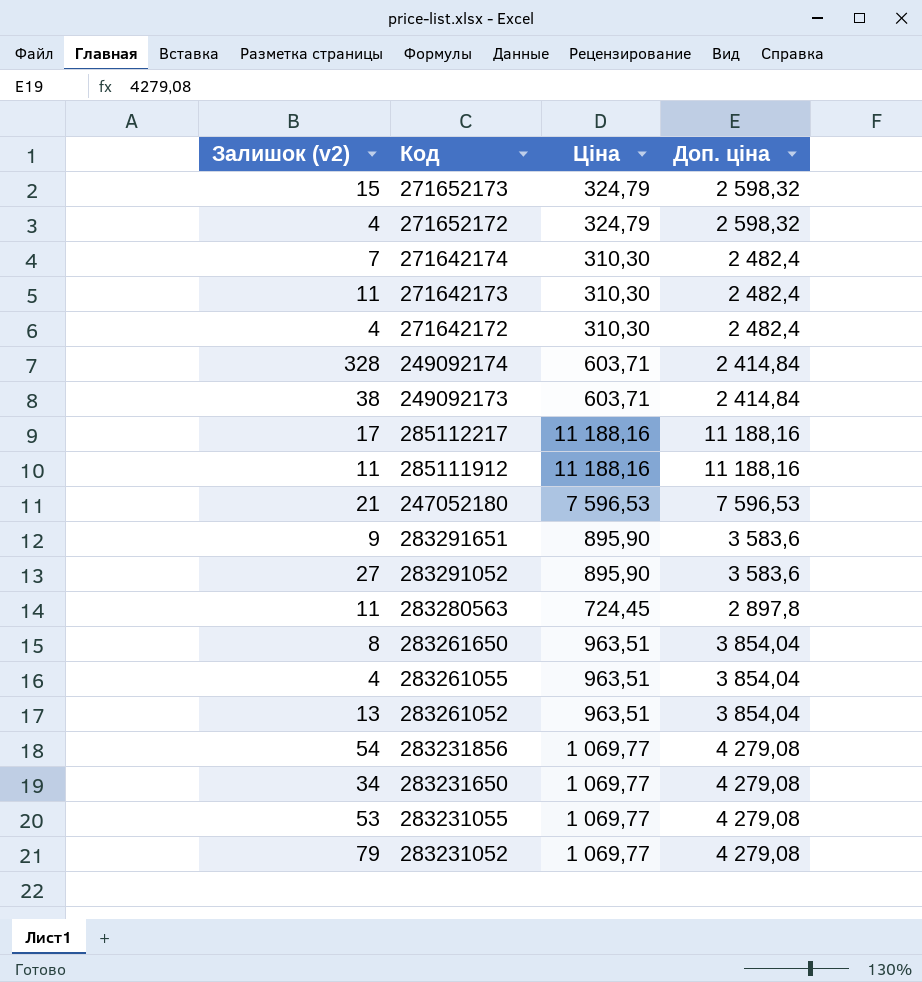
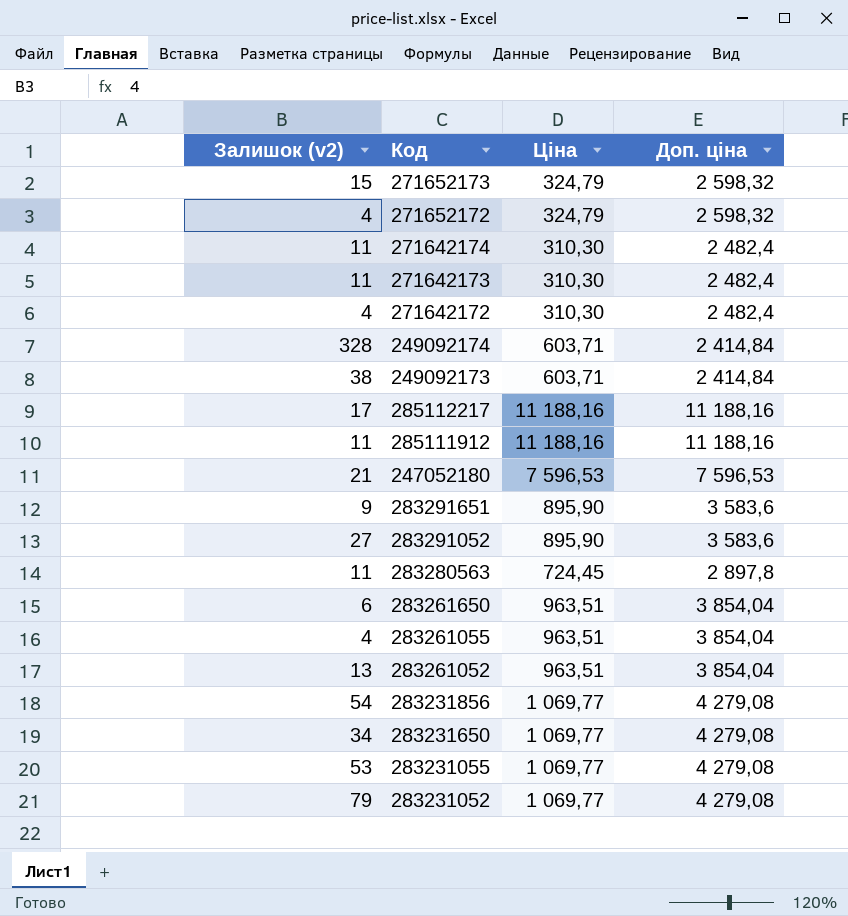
271642174 | Залишок (v2): 7 -> 11
283261650 | Залишок (v2): 8 -> 6

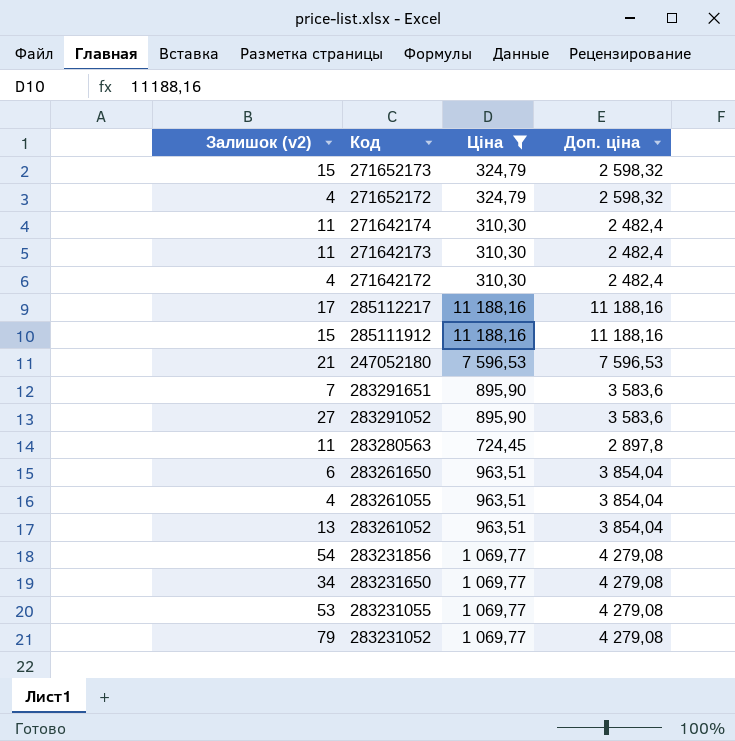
filter: none -> Ціна != 603,71
285111912 | Залишок (v2): 11 -> 15
283291651 | Залишок (v2): 9 -> 7

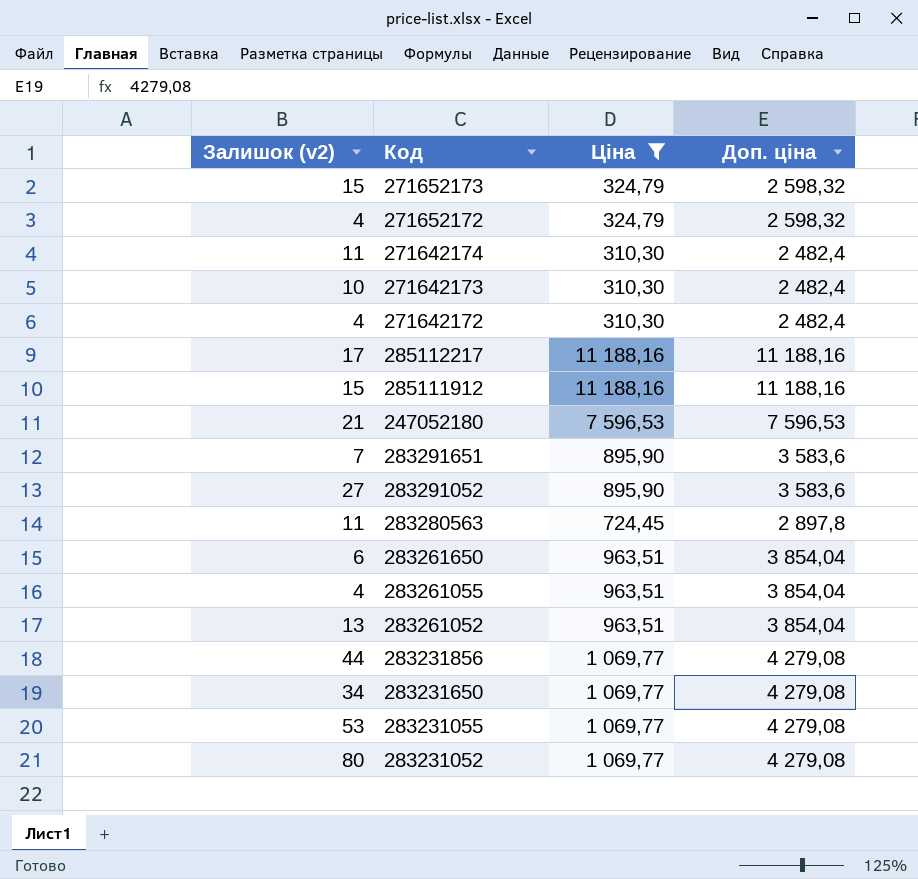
271642173 | Залишок (v2): 11 -> 10
283231856 | Залишок (v2): 54 -> 44
283231052 | Залишок (v2): 79 -> 80

